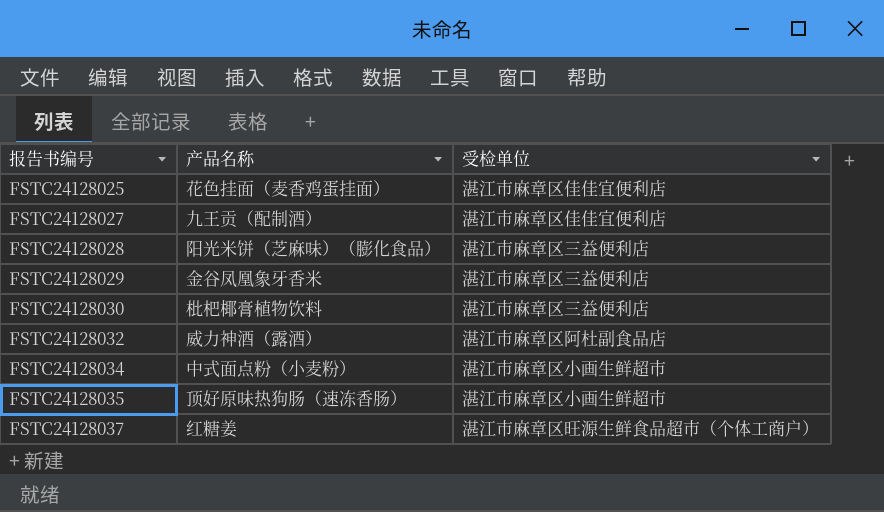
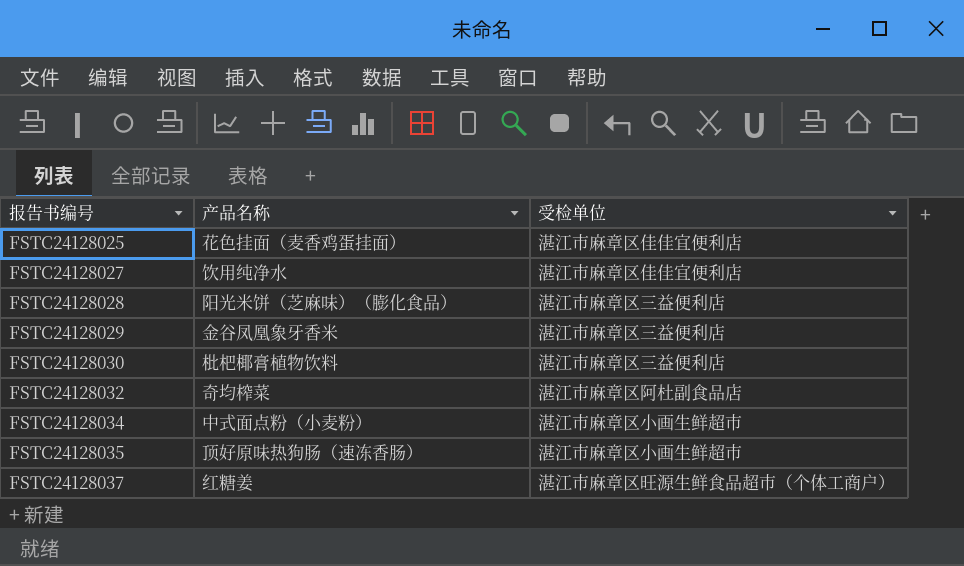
FSTC24128027 | 产品名称: 九王贡（配制酒） -> 饮用纯净水
FSTC24128032 | 产品名称: 威力神酒（露酒） -> 奇均榨菜

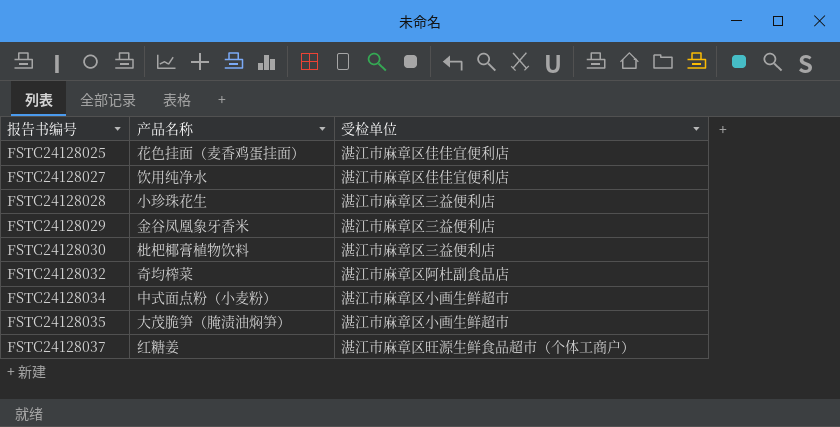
FSTC24128028 | 产品名称: 阳光米饼（芝麻味）（膨化食品） -> 小珍珠花生
FSTC24128035 | 产品名称: 顶好原味热狗肠（速冻香肠） -> 大茂脆笋（腌渍油焖笋）

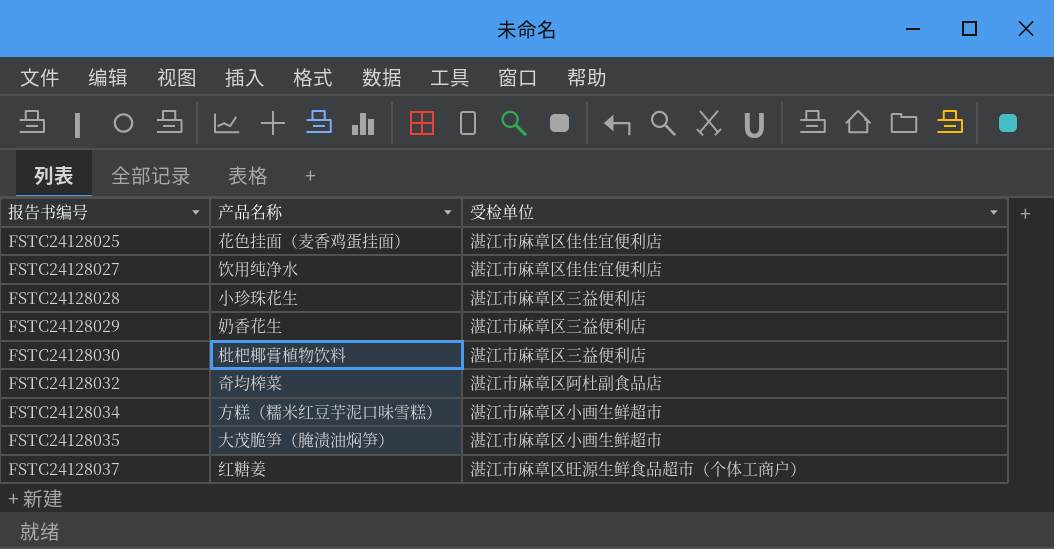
FSTC24128029 | 产品名称: 金谷凤凰象牙香米 -> 奶香花生
FSTC24128034 | 产品名称: 中式面点粉（小麦粉） -> 方糕（糯米红豆芋泥口味雪糕）

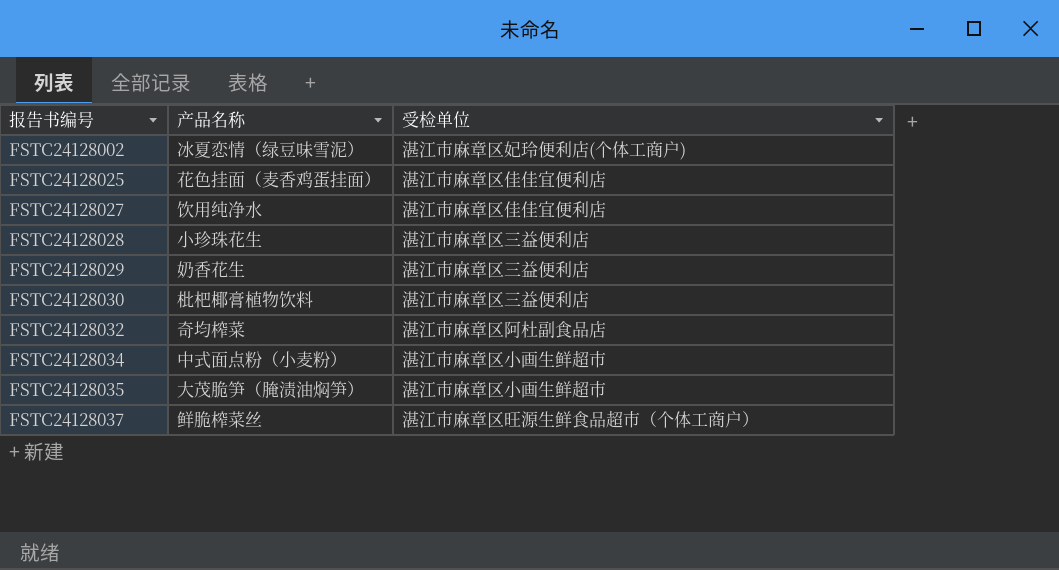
row FSTC24128002: none -> 冰夏恋情（绿豆味雪泥） | 湛江市麻章区妃玲便利店(个体工商户)
FSTC24128034 | 产品名称: 方糕（糯米红豆芋泥口味雪糕） -> 中式面点粉（小麦粉）
FSTC24128037 | 产品名称: 红糖姜 -> 鲜脆榨菜丝

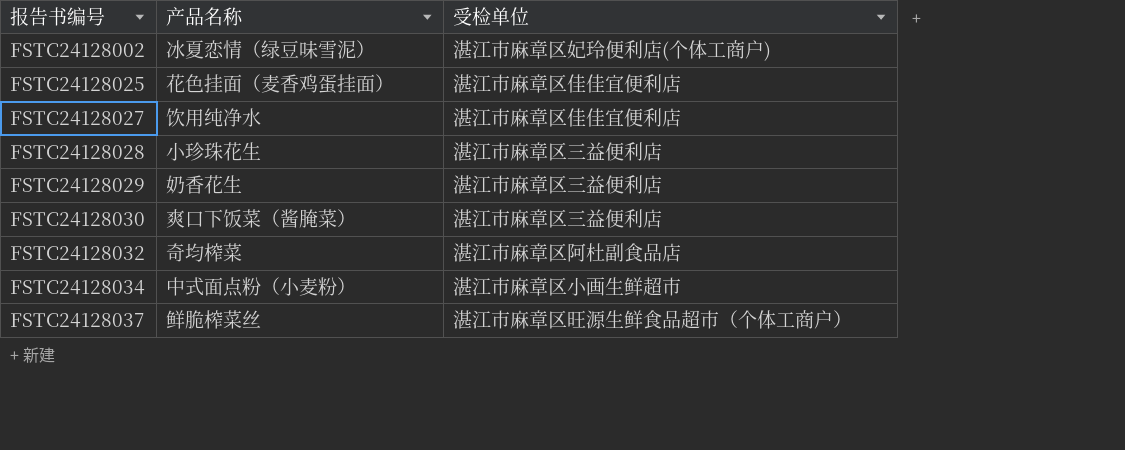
row FSTC24128035: 大茂脆笋（腌渍油焖笋） | 湛江市麻章区小画生鲜超市 -> none
FSTC24128030 | 产品名称: 枇杷椰膏植物饮料 -> 爽口下饭菜（酱腌菜）

